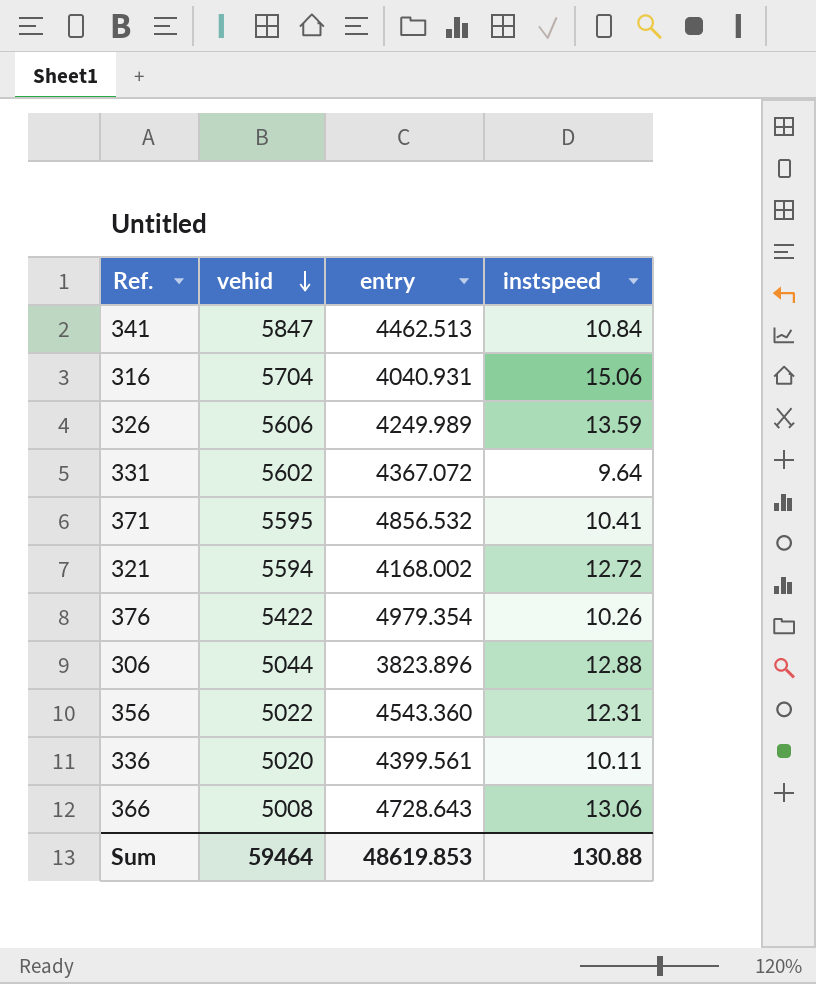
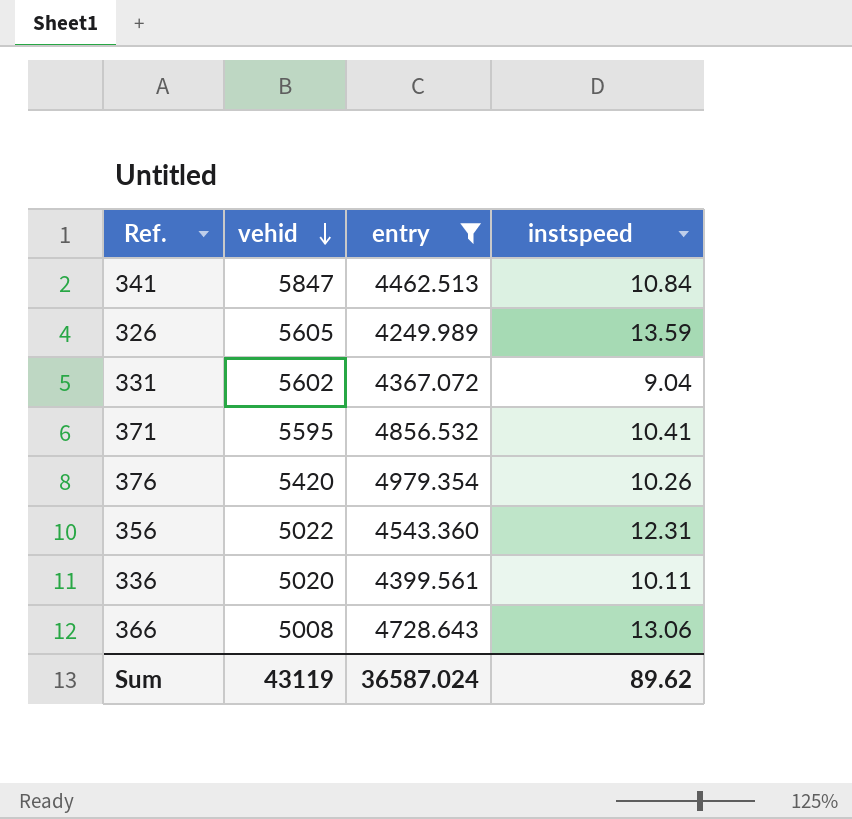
filter: none -> entry >= 4249.989
326 | vehid: 5606 -> 5605
331 | instspeed: 9.64 -> 9.04
376 | vehid: 5422 -> 5420
Sum | vehid: 59464 -> 43119
Sum | entry: 48619.853 -> 36587.024
Sum | instspeed: 130.88 -> 89.62

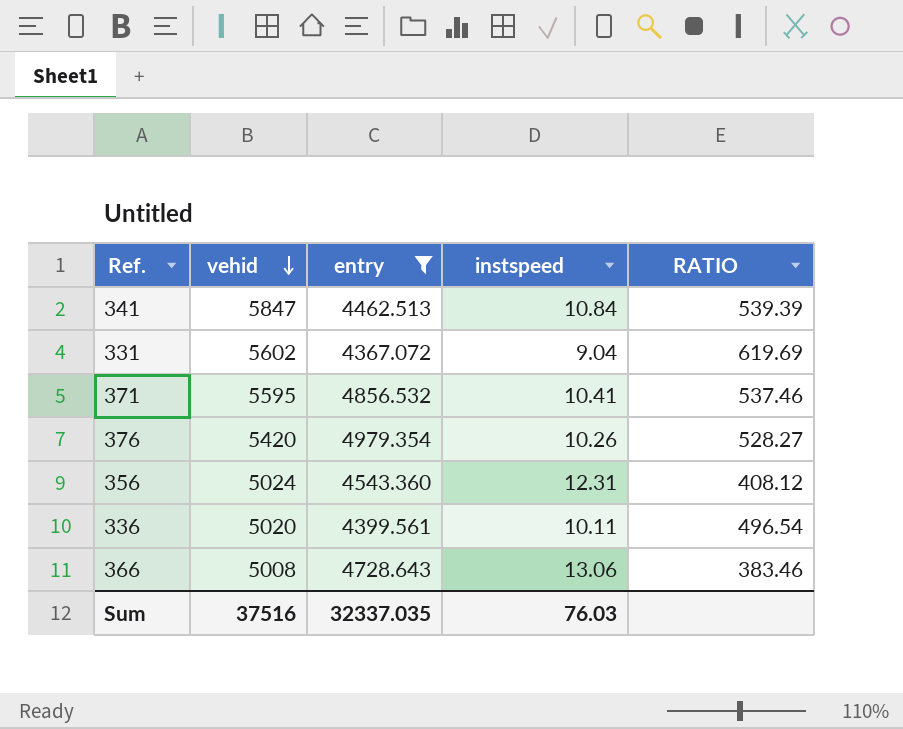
column RATIO | formula: none -> [vehid] / [instspeed]
row 326: 5605 | 4249.989 | 13.59 -> none
356 | vehid: 5022 -> 5024
Sum | vehid: 43119 -> 37516
Sum | entry: 36587.024 -> 32337.035
Sum | instspeed: 89.62 -> 76.03

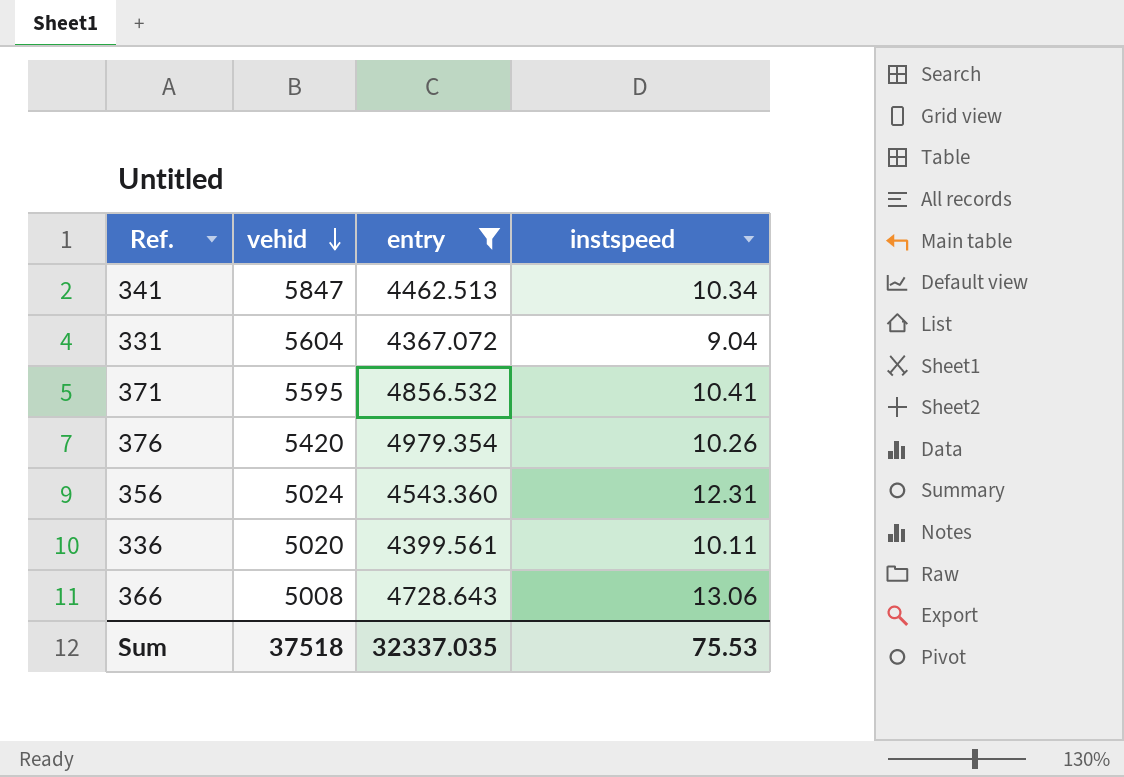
column RATIO | formula: [vehid] / [instspeed] -> none
341 | instspeed: 10.84 -> 10.34
331 | vehid: 5602 -> 5604
Sum | vehid: 37516 -> 37518
Sum | instspeed: 76.03 -> 75.53

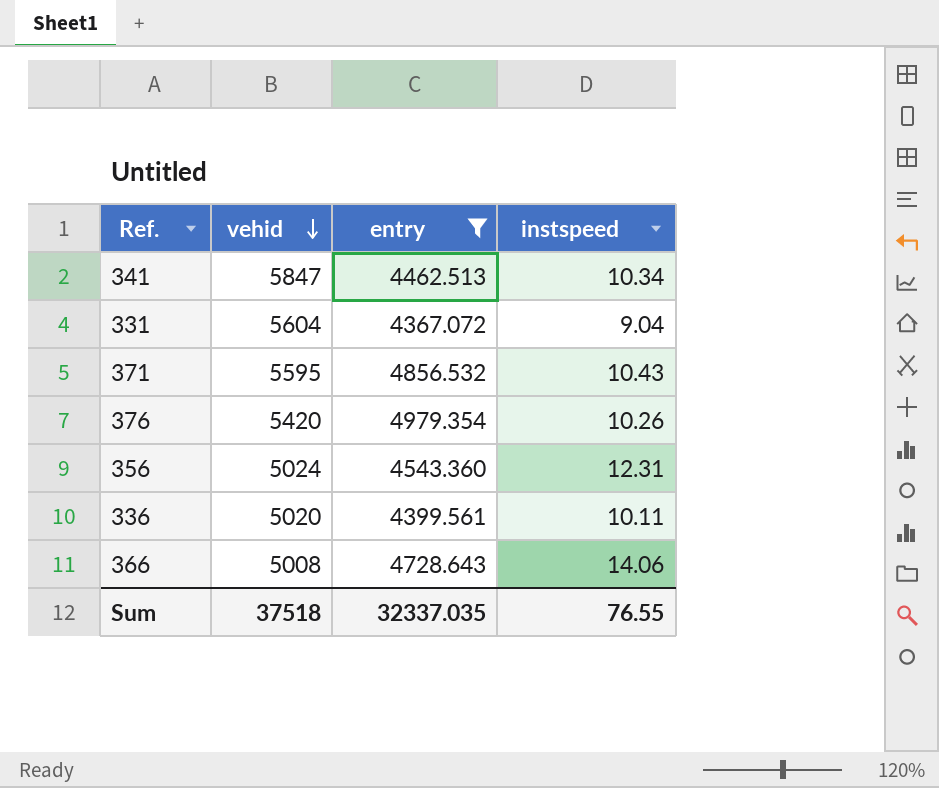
371 | instspeed: 10.41 -> 10.43
366 | instspeed: 13.06 -> 14.06
Sum | instspeed: 75.53 -> 76.55

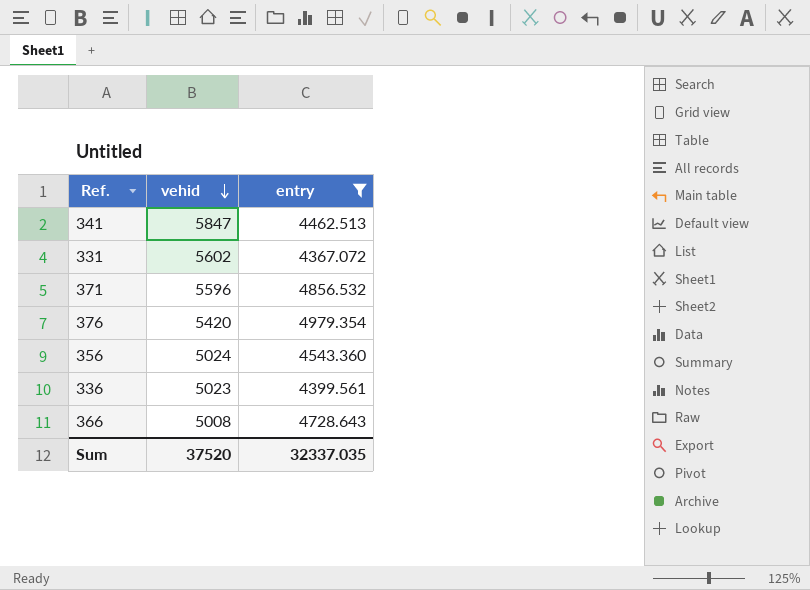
column instspeed | position: 4 -> none
331 | vehid: 5604 -> 5602
371 | vehid: 5595 -> 5596
336 | vehid: 5020 -> 5023
Sum | vehid: 37518 -> 37520

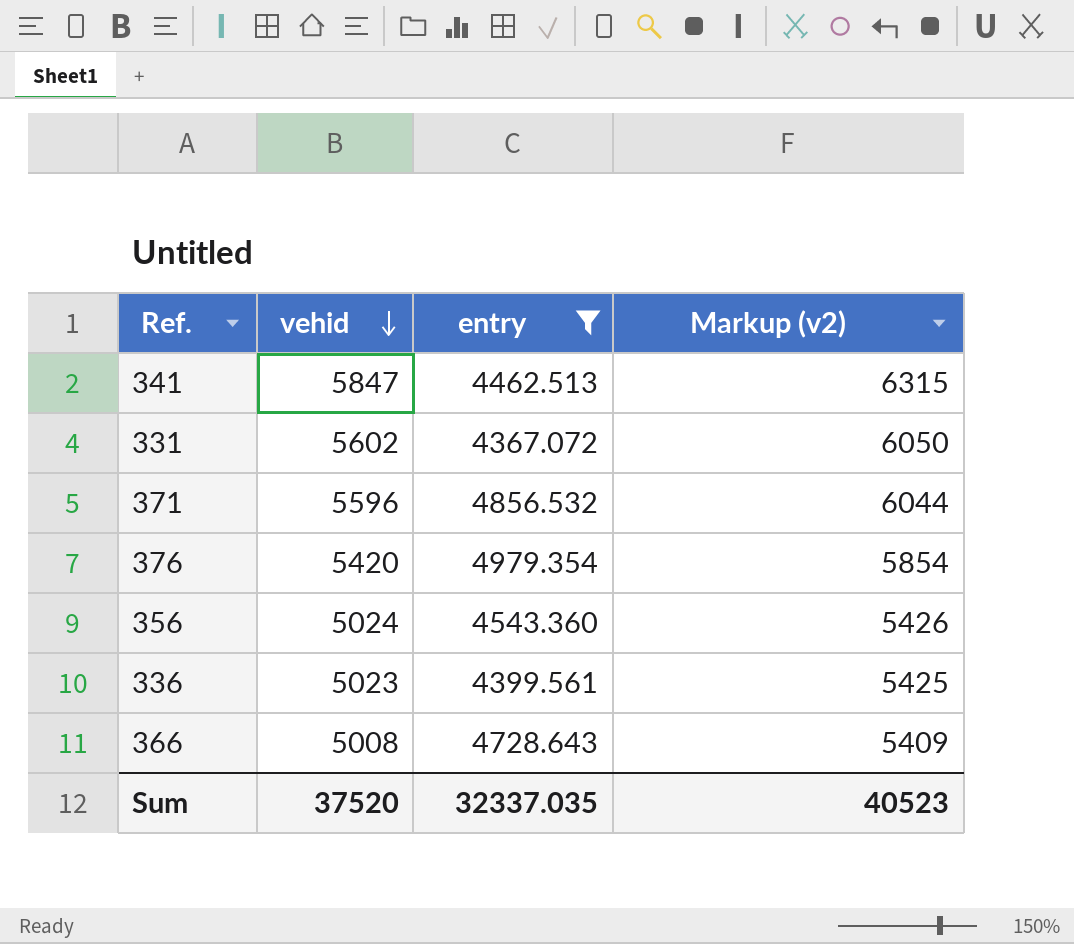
column Markup (v2) | formula: none -> [vehid] * 1.08

